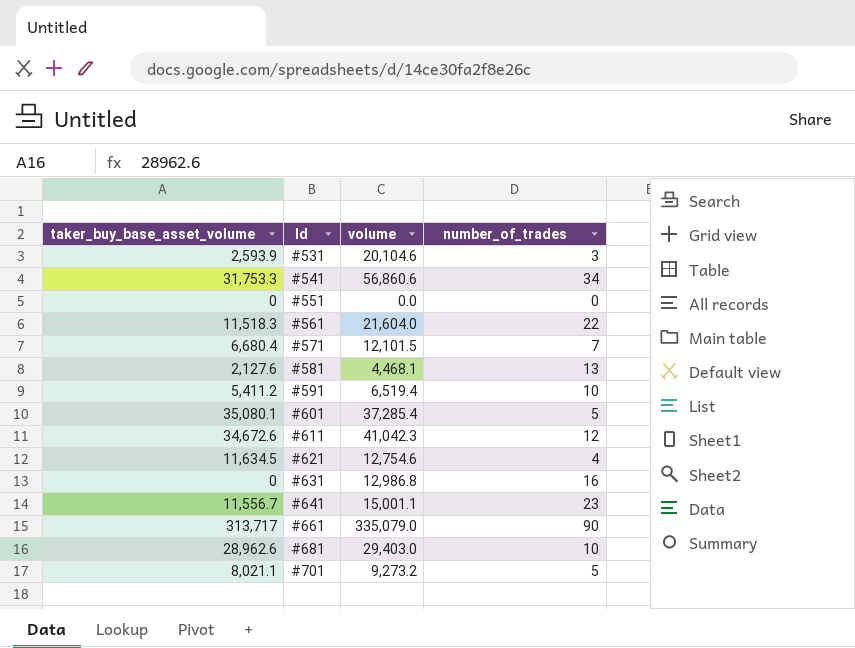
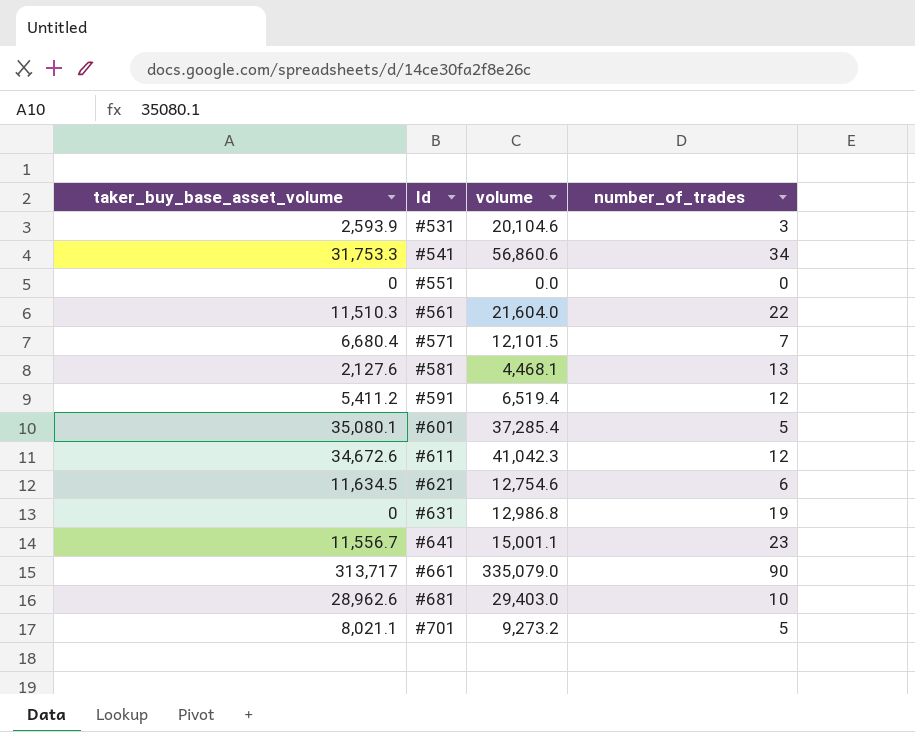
#561 | taker_buy_base_asset_volume: 11,518.3 -> 11,510.3
#591 | number_of_trades: 10 -> 12
#621 | number_of_trades: 4 -> 6
#631 | number_of_trades: 16 -> 19

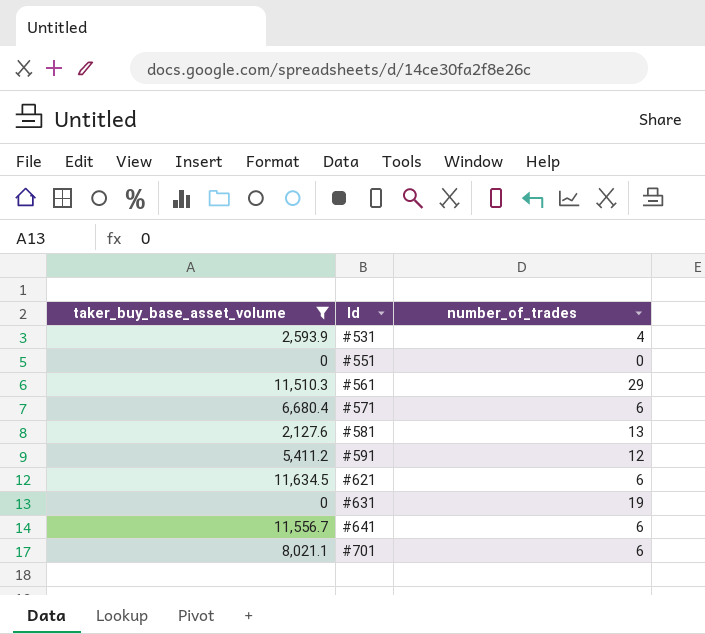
filter: none -> taker_buy_base_asset_volume <= 11,634.5
column volume | position: 3 -> none
#531 | number_of_trades: 3 -> 4
#561 | number_of_trades: 22 -> 29
#571 | number_of_trades: 7 -> 6
#641 | number_of_trades: 23 -> 6
#701 | number_of_trades: 5 -> 6

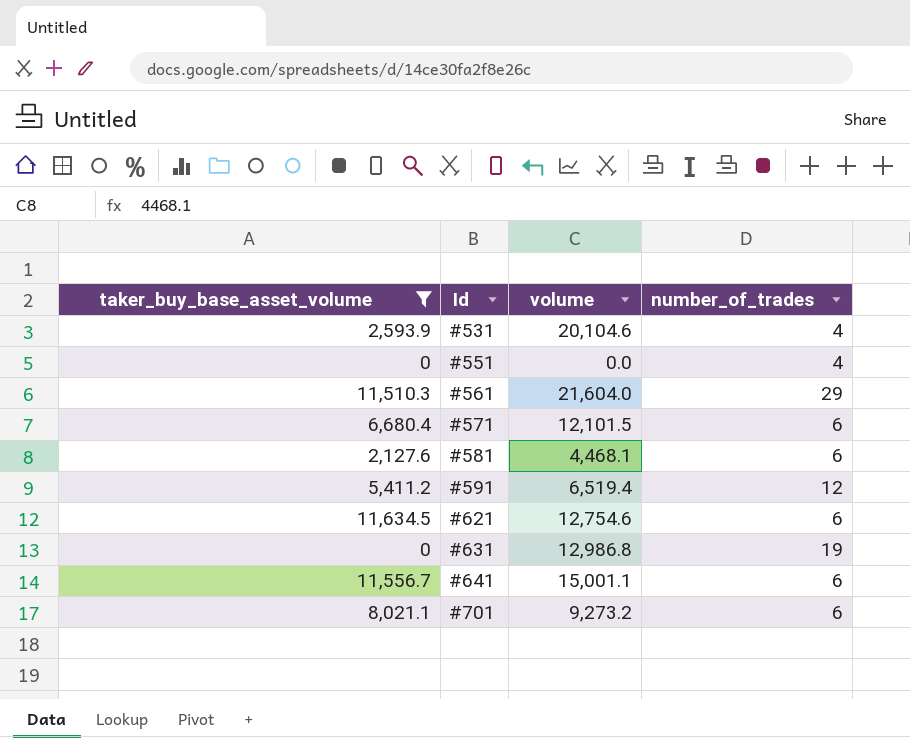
column volume | position: none -> 3
#551 | number_of_trades: 0 -> 4
#581 | number_of_trades: 13 -> 6

